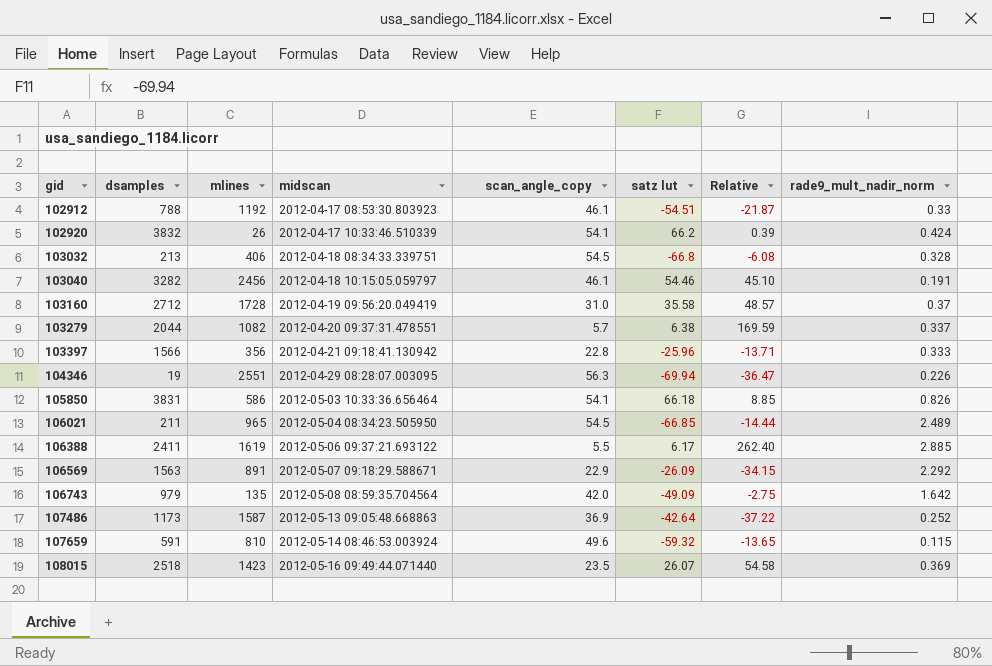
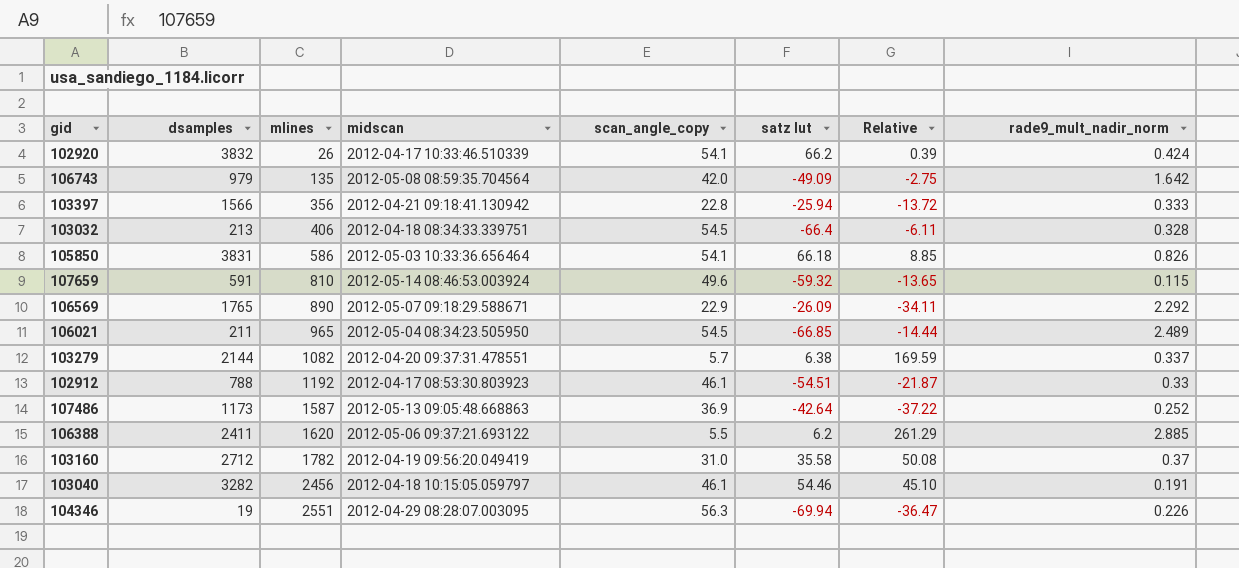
row order: gid ascending -> mlines ascending
row 108015: 2518 | 1423 | 2012-05-16 09:49:44.071440 | 23.5 | 26.07 | 54.58 | 0.369 -> none
103397 | satz lut: -25.96 -> -25.94
103397 | Relative: -13.71 -> -13.72
103032 | satz lut: -66.8 -> -66.4
103032 | Relative: -6.08 -> -6.11
106569 | dsamples: 1563 -> 1765
106569 | mlines: 891 -> 890
106569 | Relative: -34.15 -> -34.11
103279 | dsamples: 2044 -> 2144
106388 | mlines: 1619 -> 1620
106388 | satz lut: 6.17 -> 6.2
106388 | Relative: 262.40 -> 261.29
103160 | mlines: 1728 -> 1782
103160 | Relative: 48.57 -> 50.08

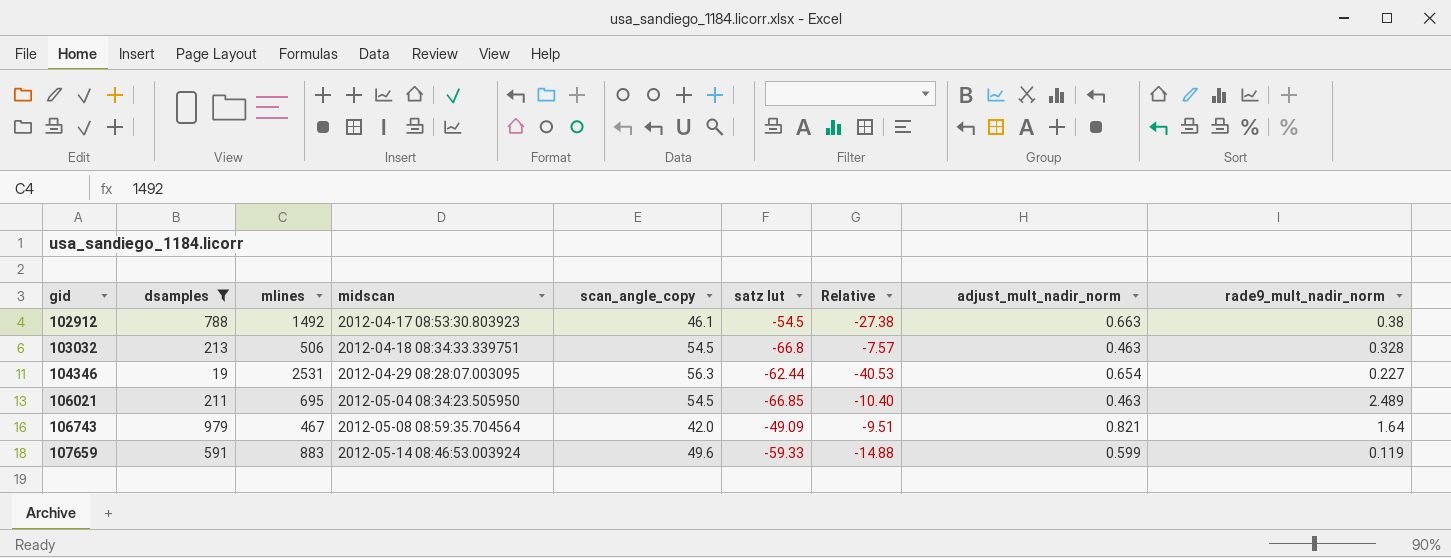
filter: none -> dsamples <= 979
row order: mlines ascending -> gid ascending
column adjust_mult_nadir_norm | position: none -> 8
102912 | mlines: 1192 -> 1492
102912 | satz lut: -54.51 -> -54.5
102912 | Relative: -21.87 -> -27.38
102912 | rade9_mult_nadir_norm: 0.33 -> 0.38
103032 | mlines: 406 -> 506
103032 | satz lut: -66.4 -> -66.8
103032 | Relative: -6.11 -> -7.57
104346 | mlines: 2551 -> 2531
104346 | satz lut: -69.94 -> -62.44
104346 | Relative: -36.47 -> -40.53
104346 | rade9_mult_nadir_norm: 0.226 -> 0.227
106021 | mlines: 965 -> 695
106021 | Relative: -14.44 -> -10.40
106743 | mlines: 135 -> 467
106743 | Relative: -2.75 -> -9.51
106743 | rade9_mult_nadir_norm: 1.642 -> 1.64
107659 | mlines: 810 -> 883
107659 | satz lut: -59.32 -> -59.33
107659 | Relative: -13.65 -> -14.88
107659 | rade9_mult_nadir_norm: 0.115 -> 0.119

